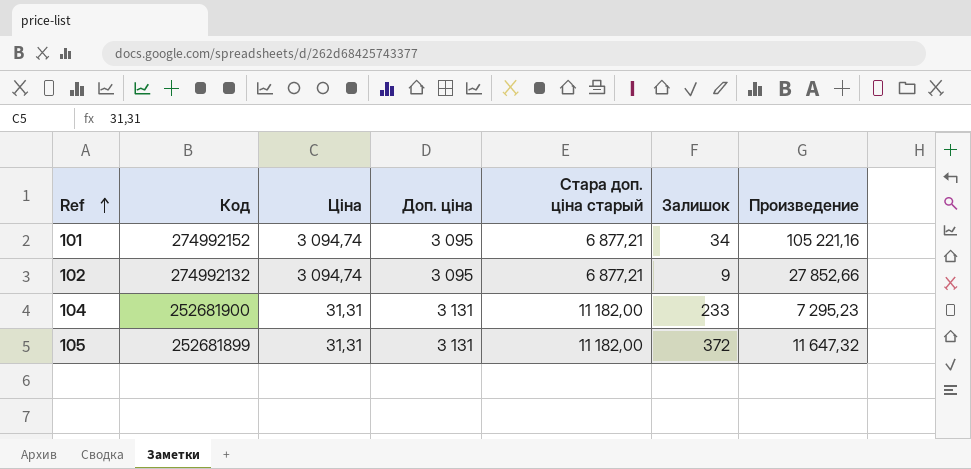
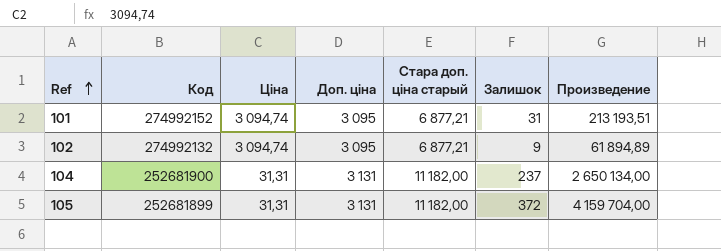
column Произведение | formula: [Ціна] * [Залишок] -> [Стара доп. ціна старый] * [Залишок]
101 | Залишок: 34 -> 31
104 | Залишок: 233 -> 237

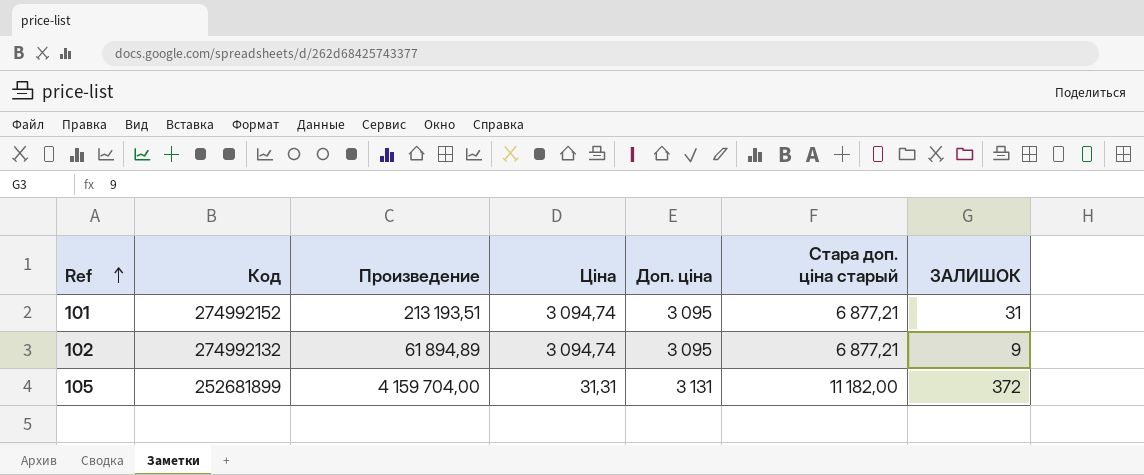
column Произведение | position: 7 -> 3
column name: Залишок -> ЗАЛИШОК
row 104: 252681900 | 31,31 | 3 131 | 11 182,00 | 237 | 2 650 134,00 -> none

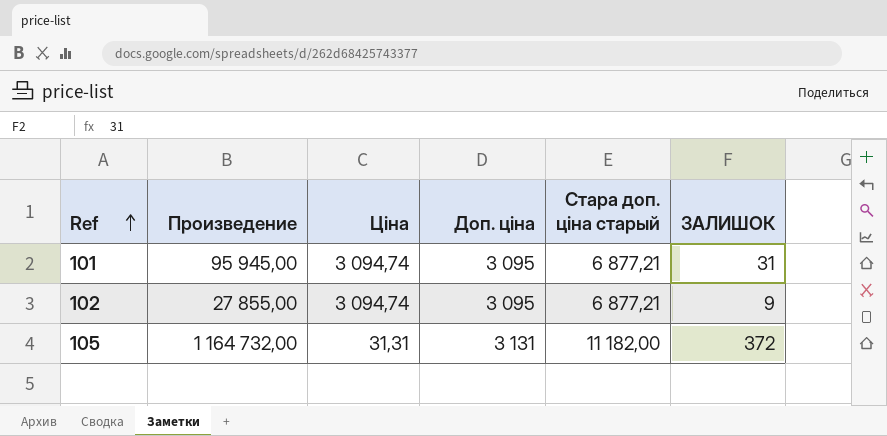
column Код | position: 2 -> none
column Произведение | formula: [Стара доп. ціна старый] * [ЗАЛИШОК] -> [Доп. ціна] * [ЗАЛИШОК]

